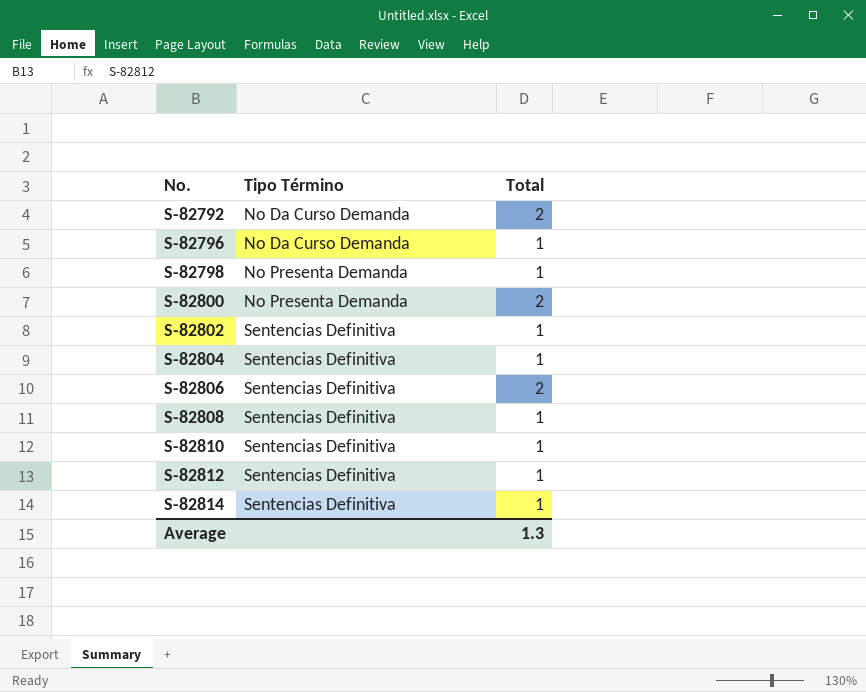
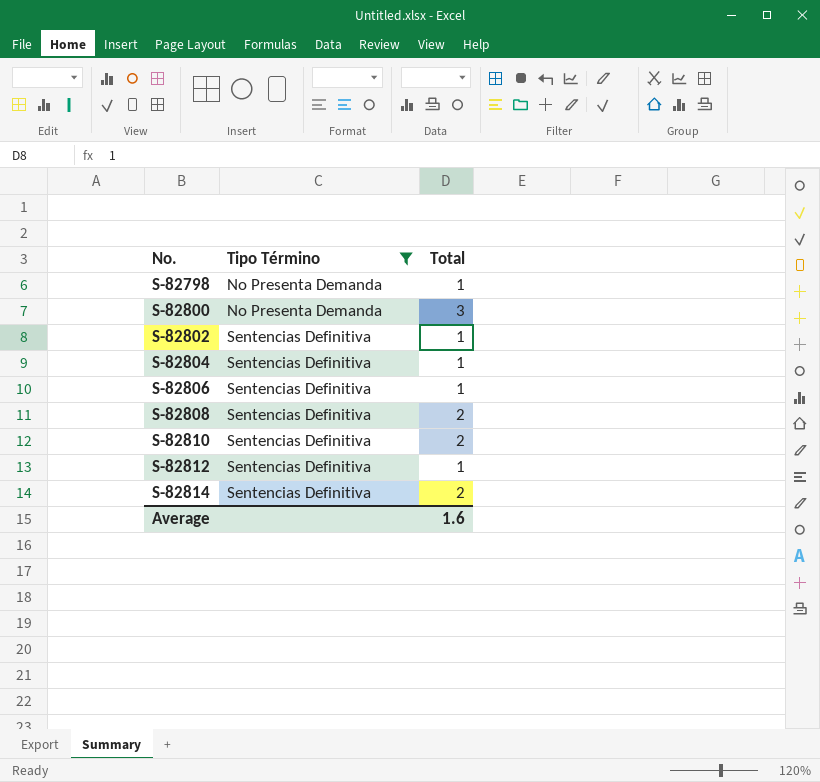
filter: none -> Tipo Término != No Da Curso Demanda
S-82800 | Total: 2 -> 3
S-82806 | Total: 2 -> 1
S-82808 | Total: 1 -> 2
S-82810 | Total: 1 -> 2
S-82814 | Total: 1 -> 2
Average | Total: 1.3 -> 1.6

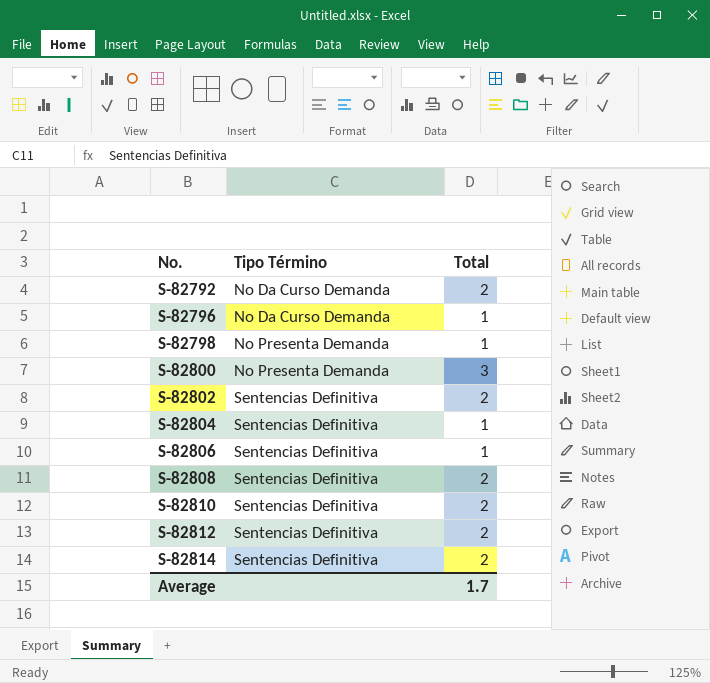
filter: Tipo Término != No Da Curso Demanda -> none
S-82802 | Total: 1 -> 2
S-82812 | Total: 1 -> 2
Average | Total: 1.6 -> 1.7

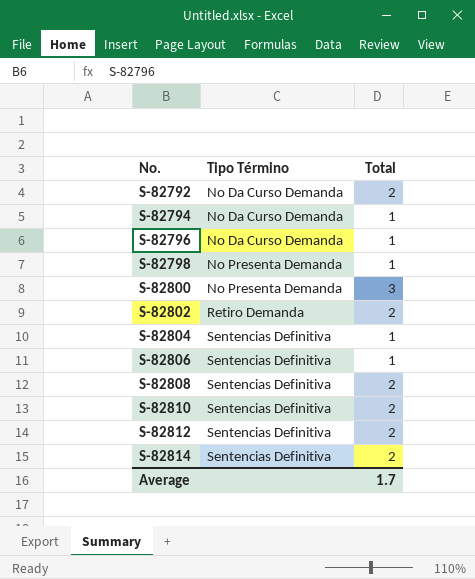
row S-82794: none -> No Da Curso Demanda | 1
S-82802 | Tipo Término: Sentencias Definitiva -> Retiro Demanda

